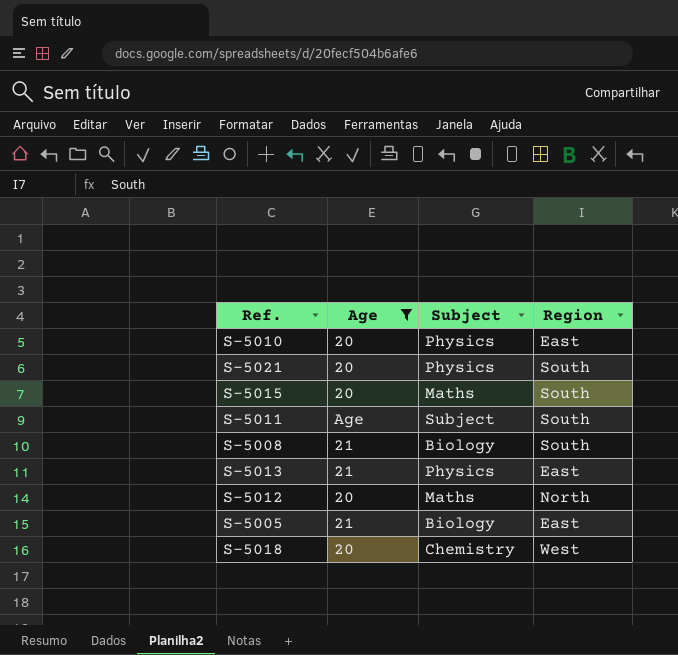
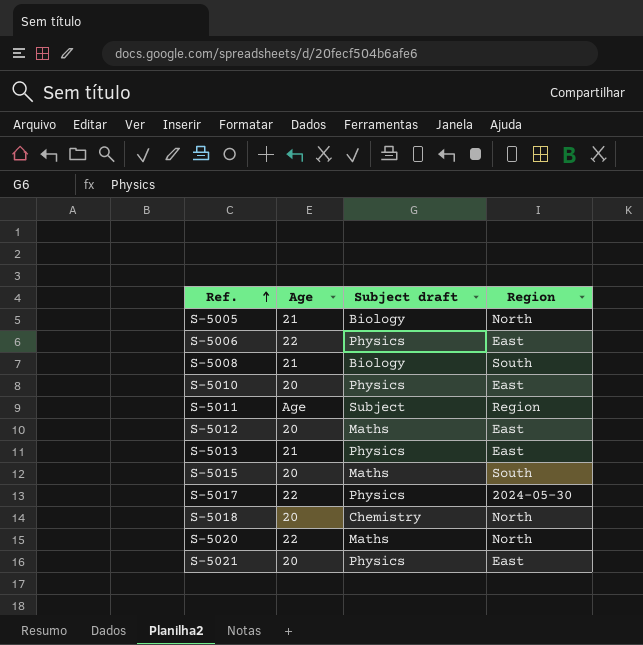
filter: Age != 22 -> none
row order: none -> Ref. ascending
column name: Subject -> Subject draft
S-5005 | Region: East -> North
S-5011 | Region: South -> Region
S-5012 | Region: North -> East
S-5018 | Region: West -> North
S-5021 | Region: South -> East

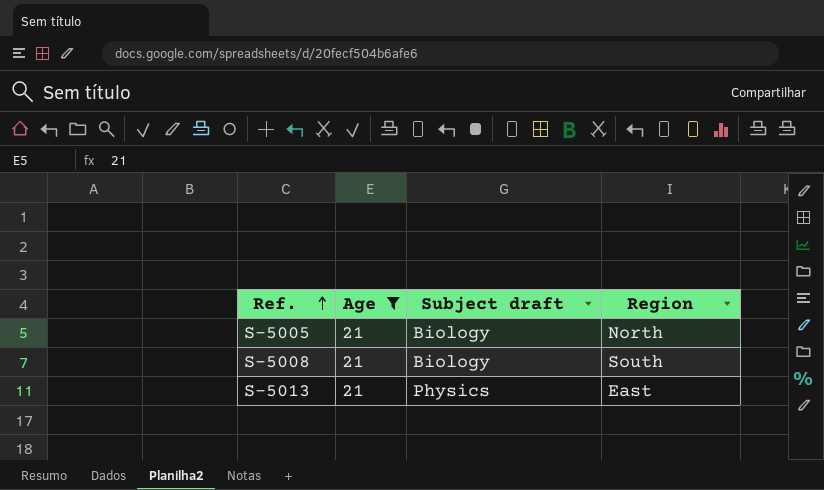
filter: none -> Age = 21

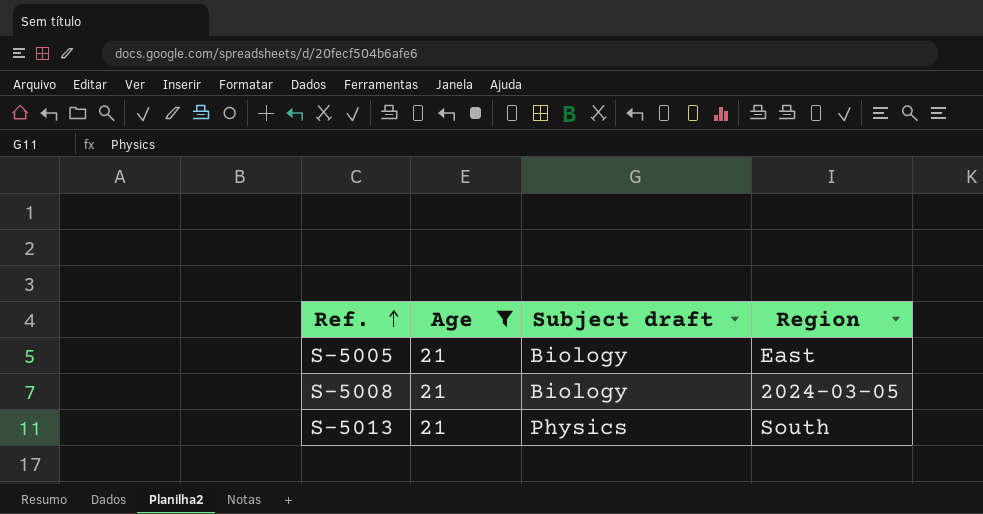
S-5005 | Region: North -> East
S-5008 | Region: South -> 2024-03-05
S-5013 | Region: East -> South

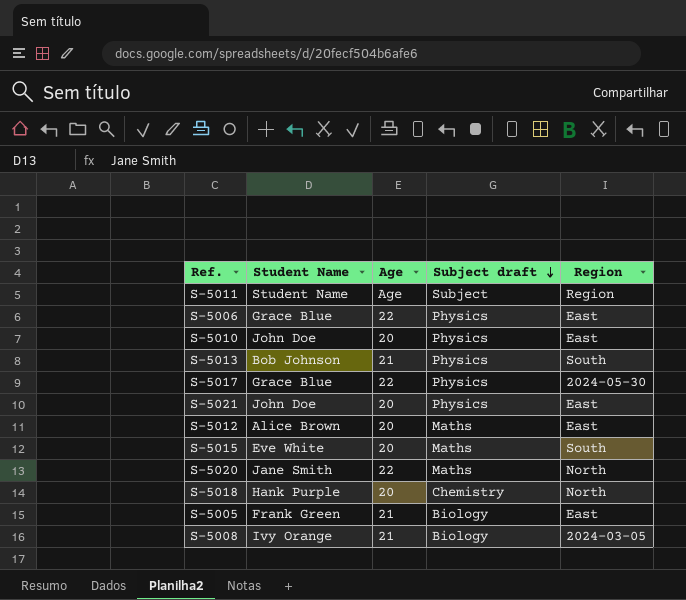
filter: Age = 21 -> none
row order: Ref. ascending -> Subject draft descending
column Student Name | position: none -> 2

